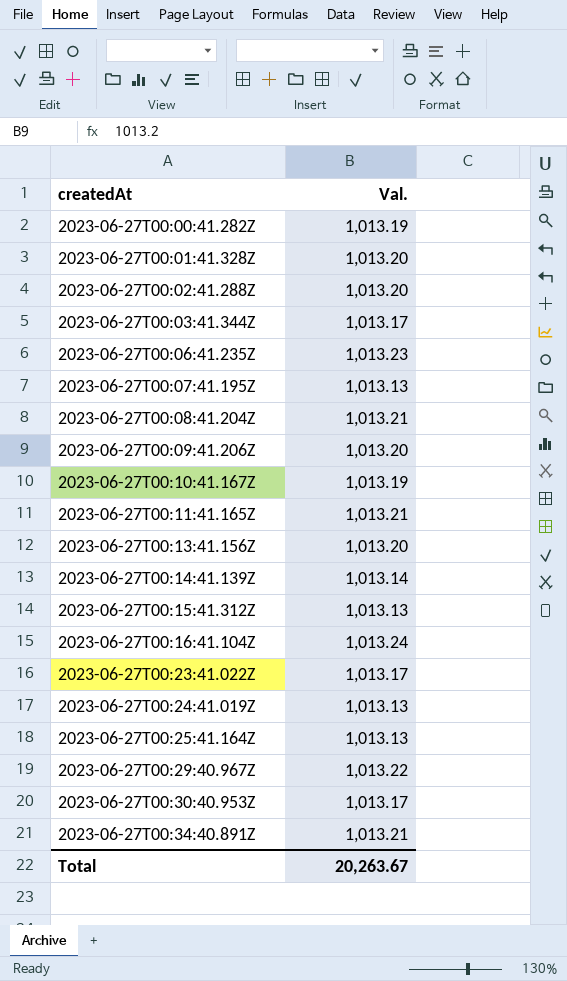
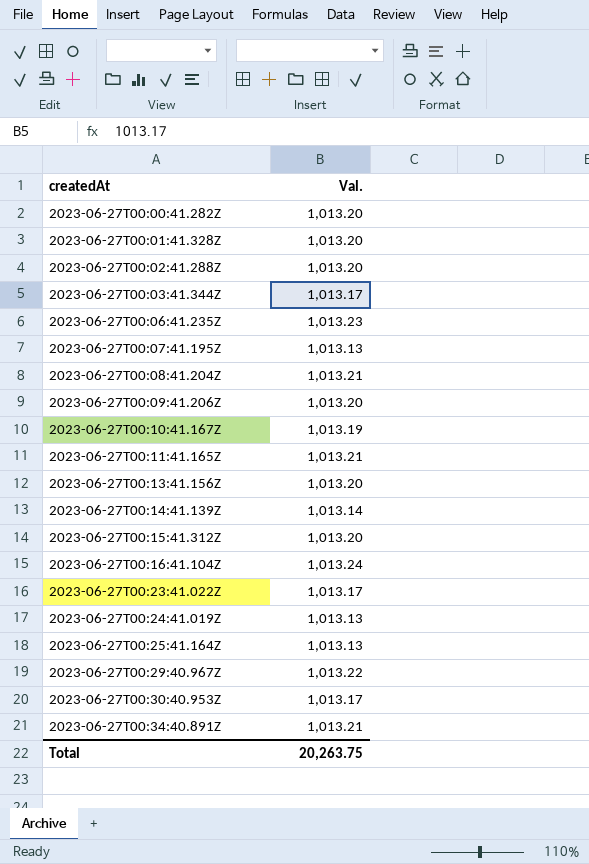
2023-06-27T00:00:41.282Z | Val.: 1,013.19 -> 1,013.20
2023-06-27T00:15:41.312Z | Val.: 1,013.13 -> 1,013.20
Total | Val.: 20,263.67 -> 20,263.75

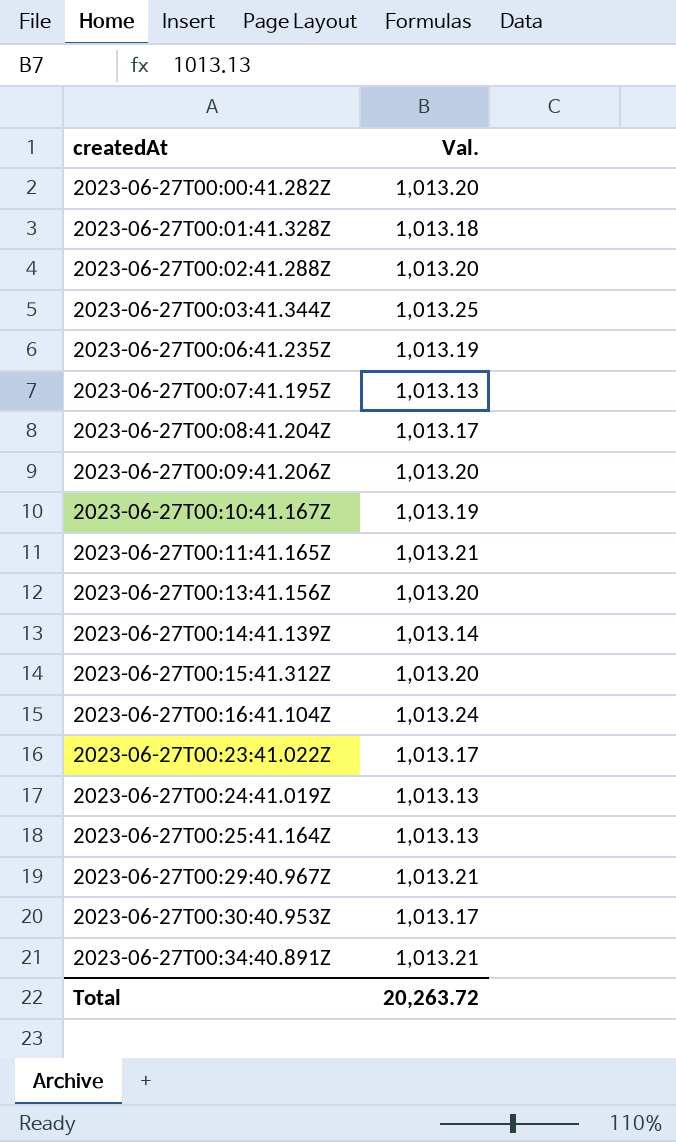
2023-06-27T00:01:41.328Z | Val.: 1,013.20 -> 1,013.18
2023-06-27T00:03:41.344Z | Val.: 1,013.17 -> 1,013.25
2023-06-27T00:06:41.235Z | Val.: 1,013.23 -> 1,013.19
2023-06-27T00:08:41.204Z | Val.: 1,013.21 -> 1,013.17
2023-06-27T00:29:40.967Z | Val.: 1,013.22 -> 1,013.21
Total | Val.: 20,263.75 -> 20,263.72

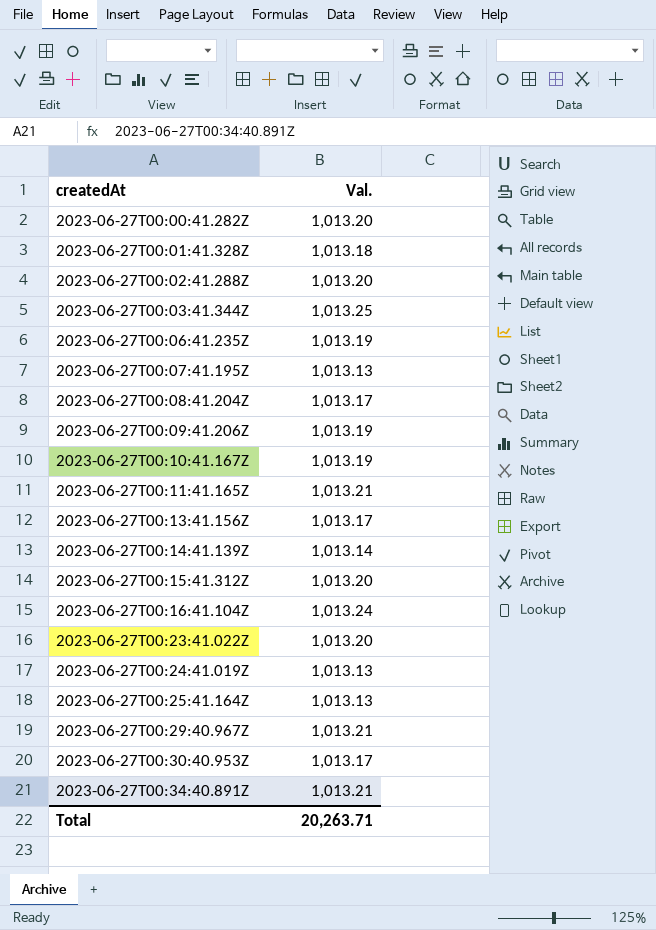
2023-06-27T00:09:41.206Z | Val.: 1,013.20 -> 1,013.19
2023-06-27T00:13:41.156Z | Val.: 1,013.20 -> 1,013.17
2023-06-27T00:23:41.022Z | Val.: 1,013.17 -> 1,013.20
Total | Val.: 20,263.72 -> 20,263.71

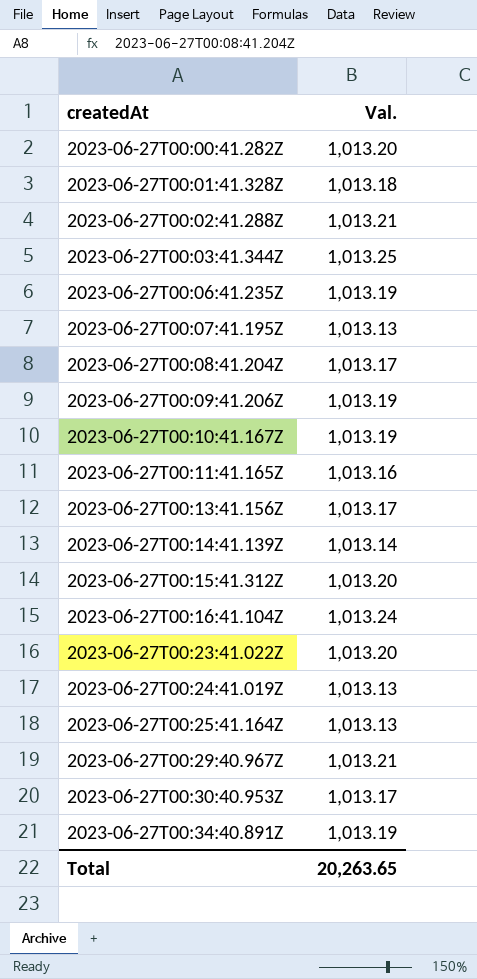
2023-06-27T00:02:41.288Z | Val.: 1,013.20 -> 1,013.21
2023-06-27T00:11:41.165Z | Val.: 1,013.21 -> 1,013.16
2023-06-27T00:34:40.891Z | Val.: 1,013.21 -> 1,013.19
Total | Val.: 20,263.71 -> 20,263.65

